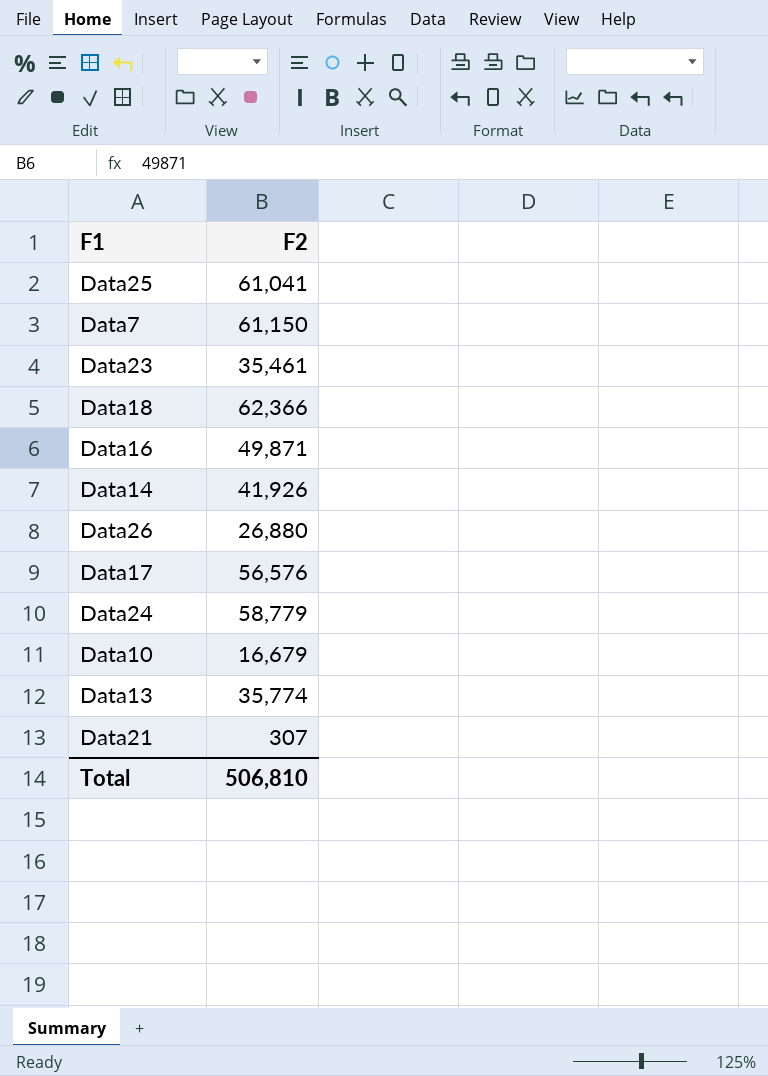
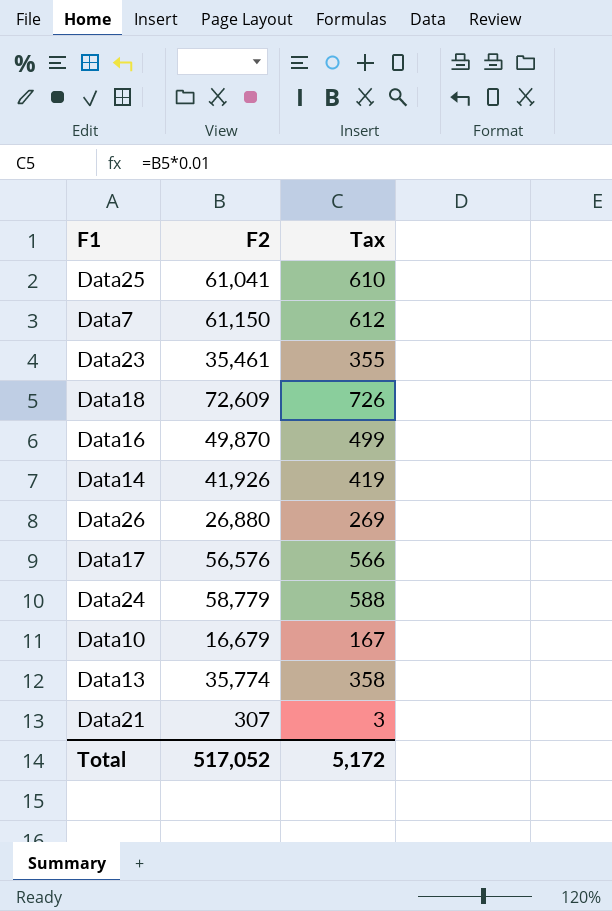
column Tax | formula: none -> [F2] * 0.01
Data18 | F2: 62,366 -> 72,609
Data16 | F2: 49,871 -> 49,870
Total | F2: 506,810 -> 517,052

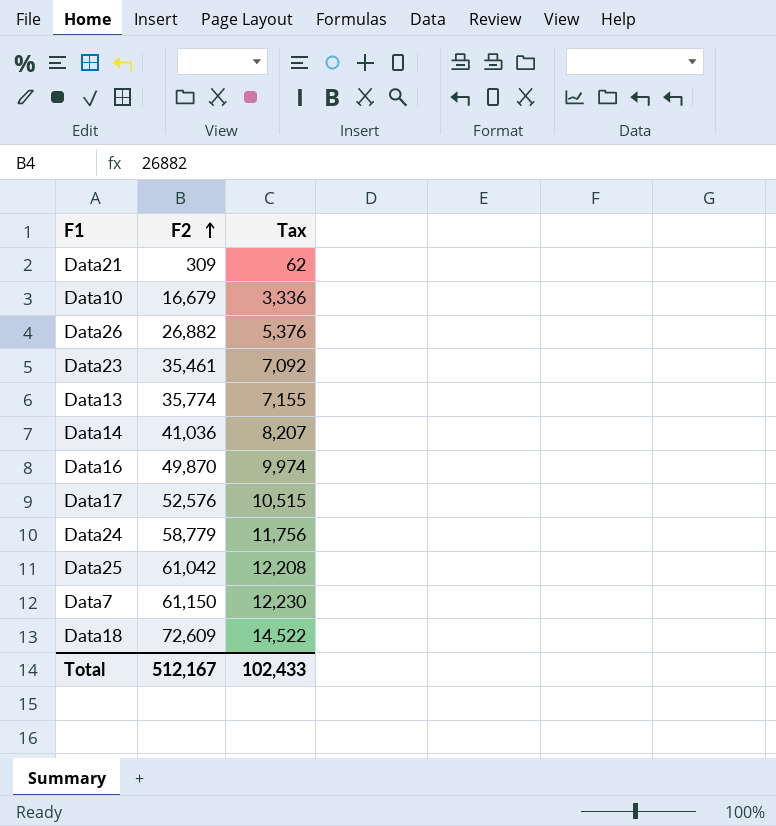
row order: none -> F2 ascending
column Tax | formula: [F2] * 0.01 -> [F2] * 0.2
Data21 | F2: 307 -> 309
Data26 | F2: 26,880 -> 26,882
Data14 | F2: 41,926 -> 41,036
Data17 | F2: 56,576 -> 52,576
Data25 | F2: 61,041 -> 61,042
Total | F2: 517,052 -> 512,167
Total | Tax: 5,172 -> 102,433

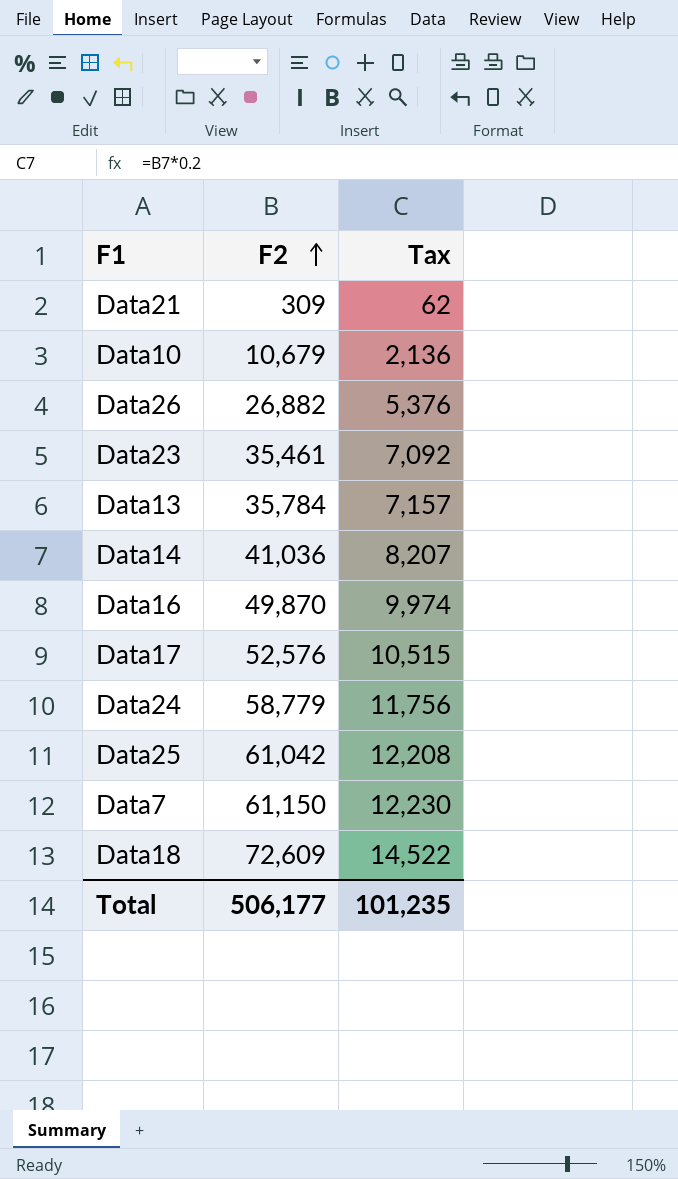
Data10 | F2: 16,679 -> 10,679
Data10 | Tax: 3,336 -> 2,136
Data13 | F2: 35,774 -> 35,784
Data13 | Tax: 7,155 -> 7,157
Total | F2: 512,167 -> 506,177
Total | Tax: 102,433 -> 101,235

